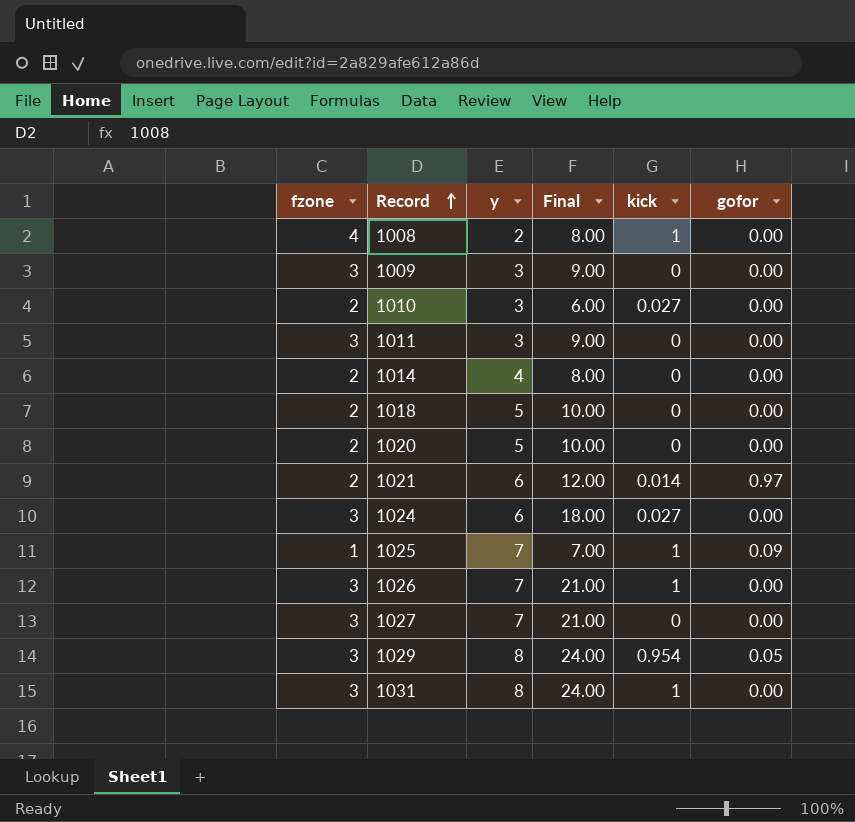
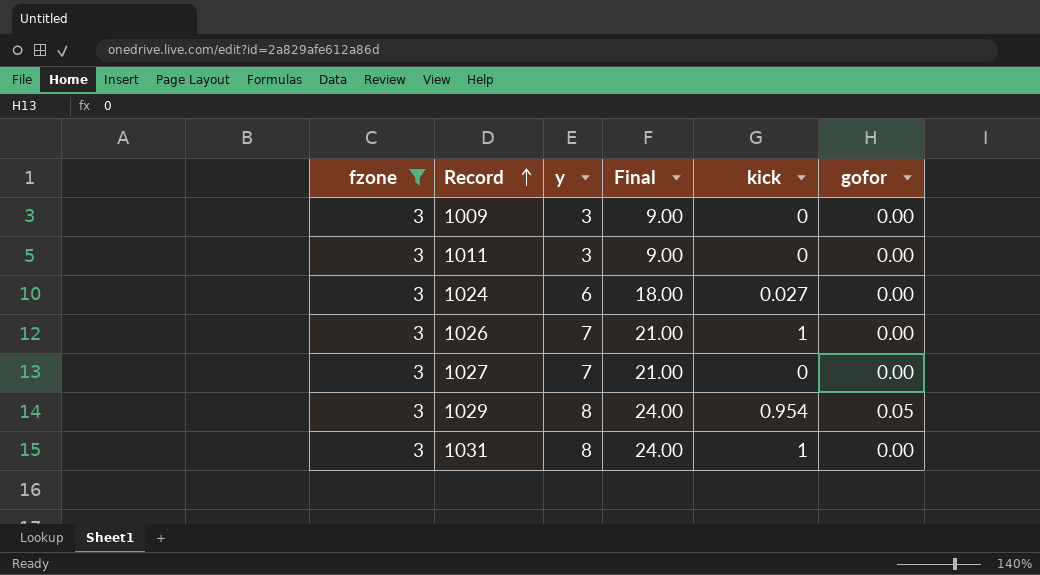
filter: none -> fzone = 3

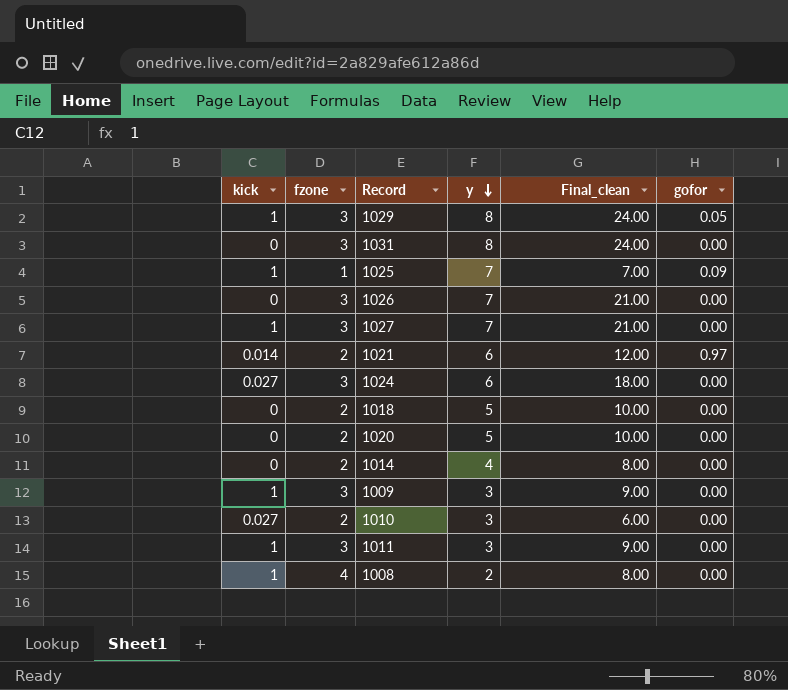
filter: fzone = 3 -> none
row order: Record ascending -> y descending
column kick | position: 5 -> 1
column name: Final -> Final_clean
1029 | kick: 0.954 -> 1
1031 | kick: 1 -> 0
1026 | kick: 1 -> 0
1027 | kick: 0 -> 1
1009 | kick: 0 -> 1
1011 | kick: 0 -> 1

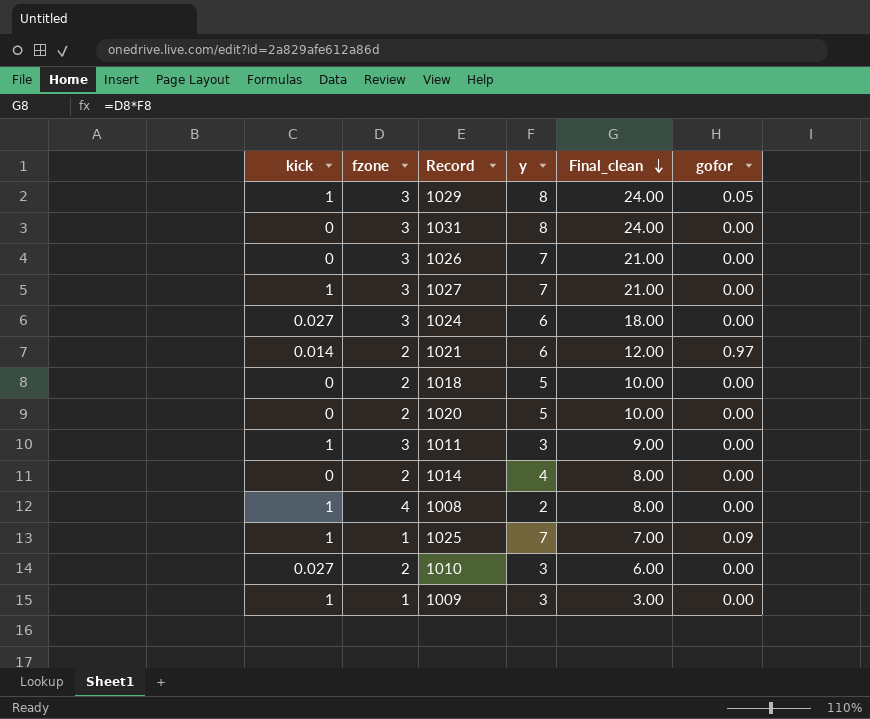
row order: y descending -> Final_clean descending
1009 | fzone: 3 -> 1
1009 | Final_clean: 9.00 -> 3.00

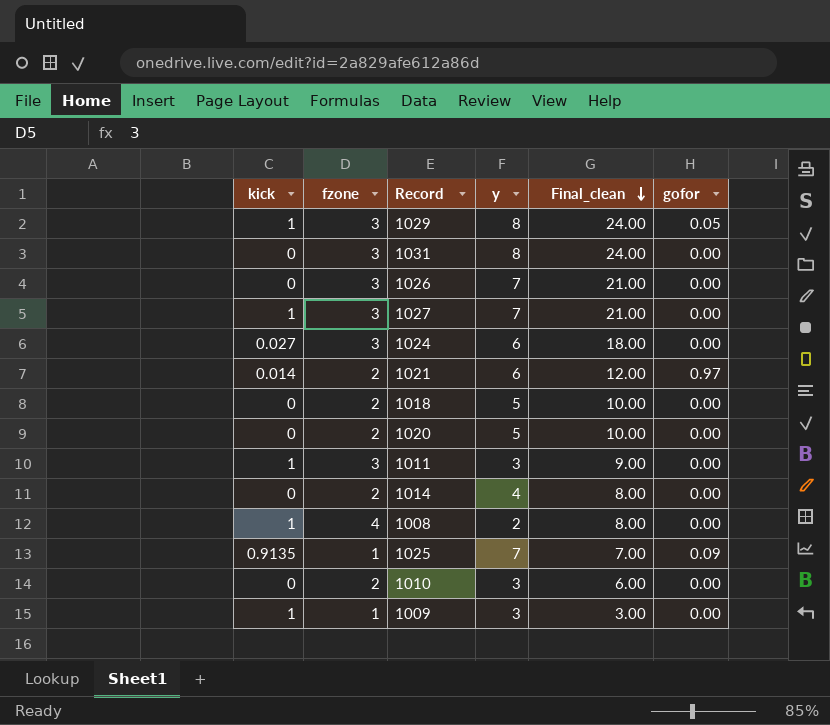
1025 | kick: 1 -> 0.9135
1010 | kick: 0.027 -> 0

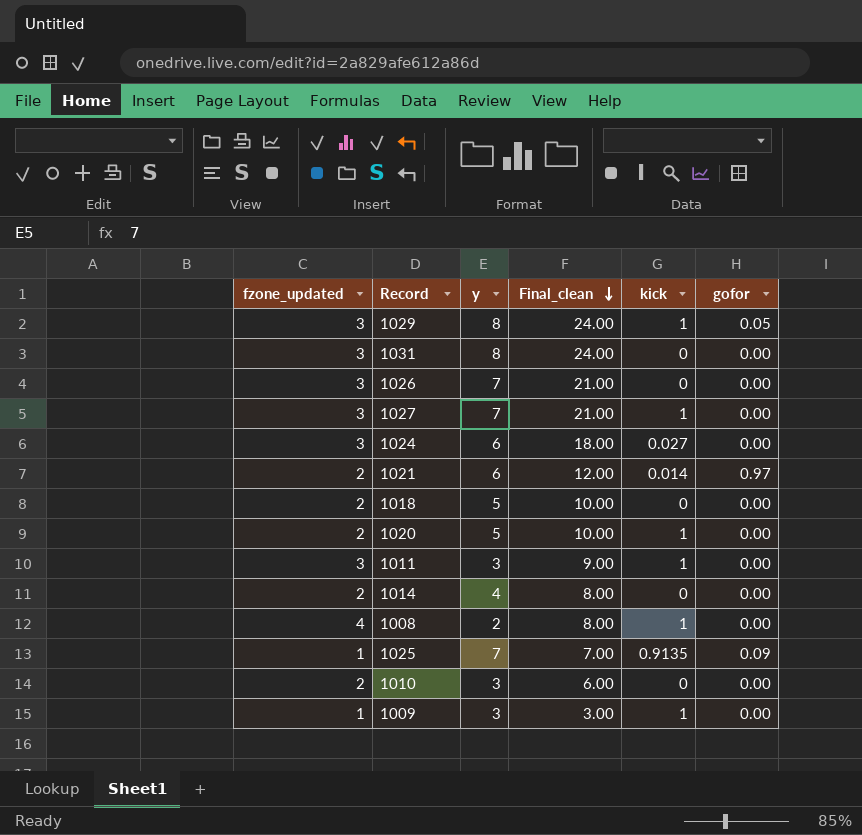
column name: fzone -> fzone_updated
column kick | position: 1 -> 5
1020 | kick: 0 -> 1

